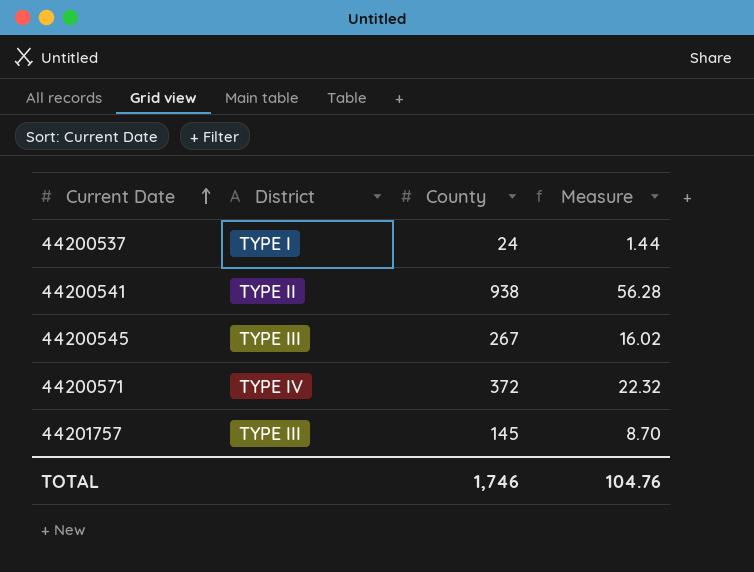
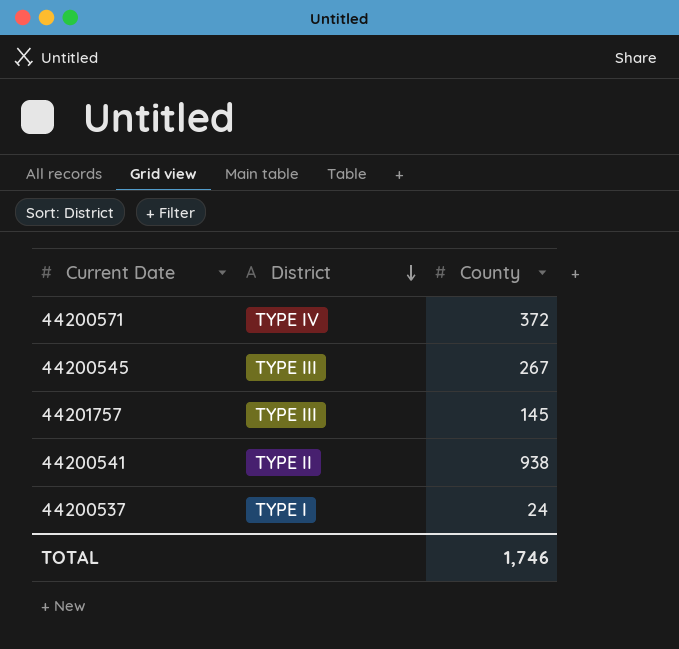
row order: Current Date ascending -> District descending
column Measure | formula: [County] * 0.06 -> none

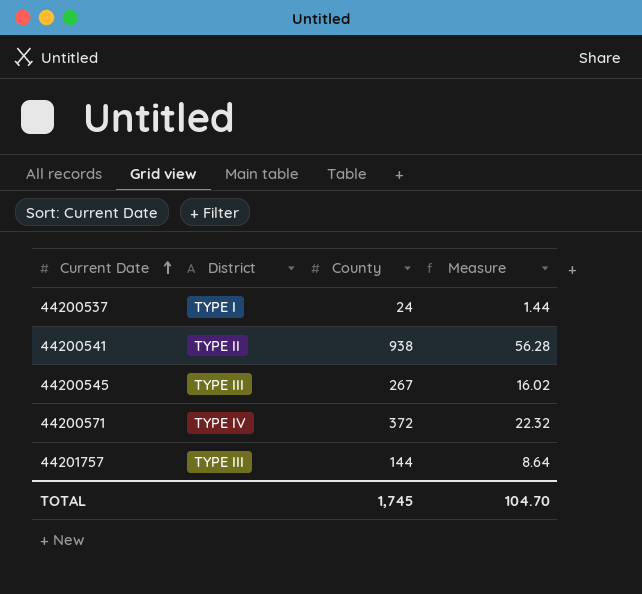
row order: District descending -> Current Date ascending
column Measure | formula: none -> [County] * 0.06
44201757 | County: 145 -> 144
TOTAL | County: 1,746 -> 1,745

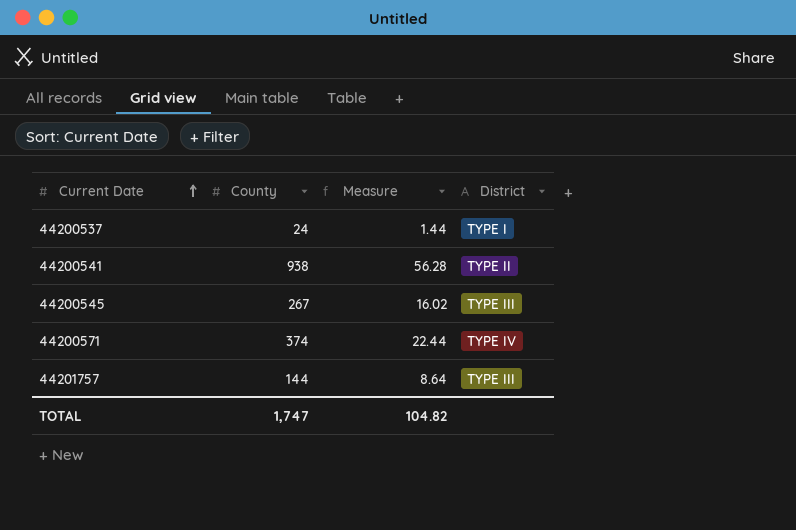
column District | position: 2 -> 4
44200571 | County: 372 -> 374
44200571 | Measure: 22.32 -> 22.44
TOTAL | County: 1,745 -> 1,747
TOTAL | Measure: 104.70 -> 104.82

